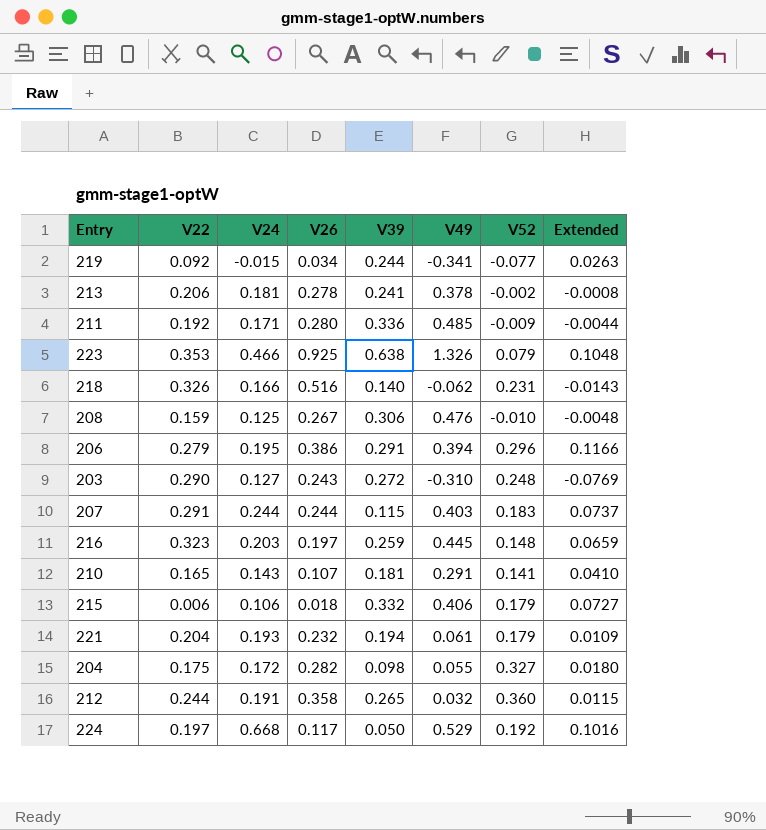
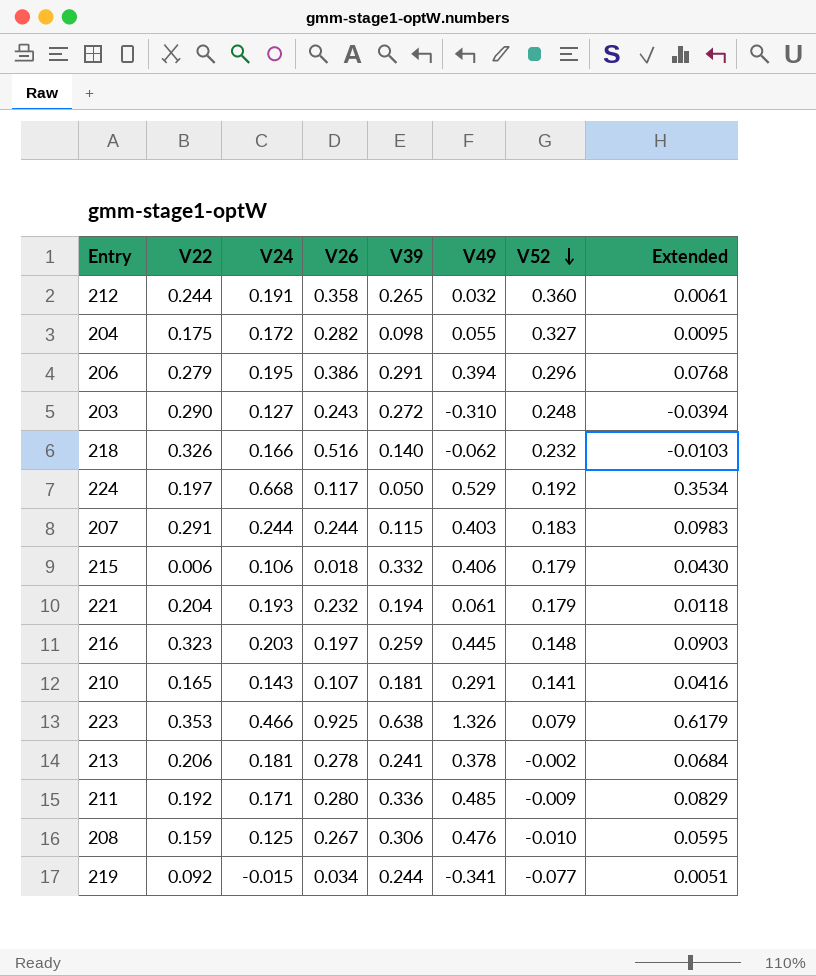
row order: none -> V52 descending
column Extended | formula: [V49] * [V52] -> [V24] * [V49]
218 | V52: 0.231 -> 0.232

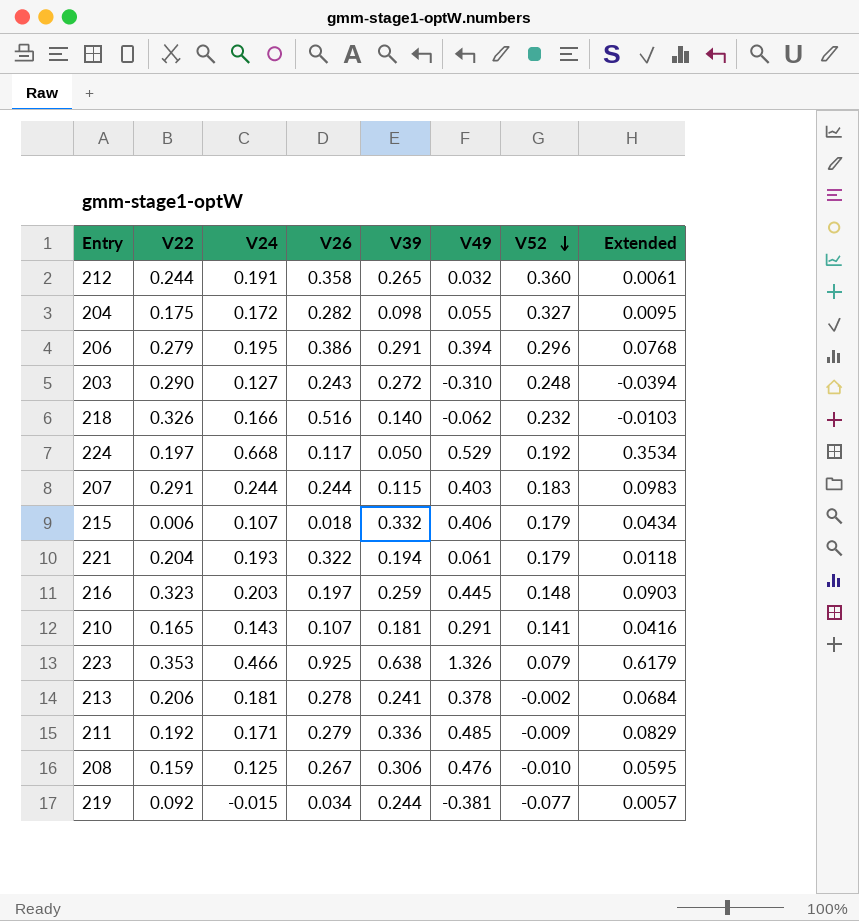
215 | V24: 0.106 -> 0.107
215 | Extended: 0.0430 -> 0.0434
221 | V26: 0.232 -> 0.322
211 | V26: 0.280 -> 0.279
219 | V49: -0.341 -> -0.381
219 | Extended: 0.0051 -> 0.0057

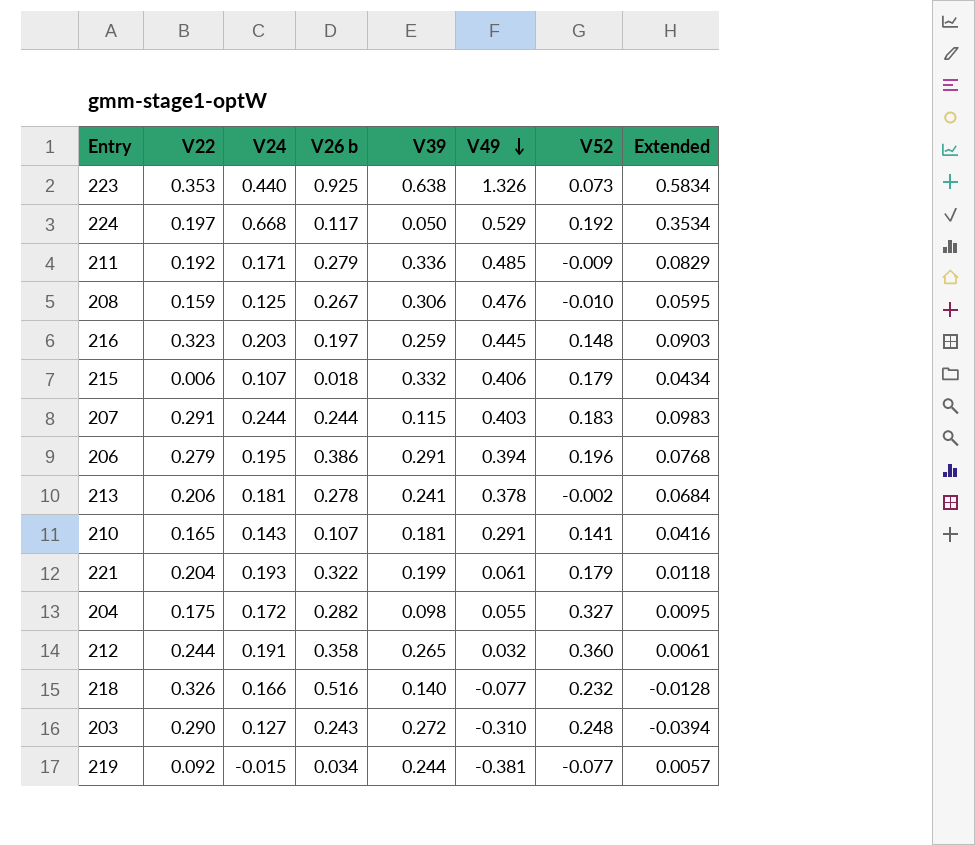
row order: V52 descending -> V49 descending
column name: V26 -> V26 b
223 | V24: 0.466 -> 0.440
223 | V52: 0.079 -> 0.073
223 | Extended: 0.6179 -> 0.5834
206 | V52: 0.296 -> 0.196
221 | V39: 0.194 -> 0.199
218 | V49: -0.062 -> -0.077
218 | Extended: -0.0103 -> -0.0128

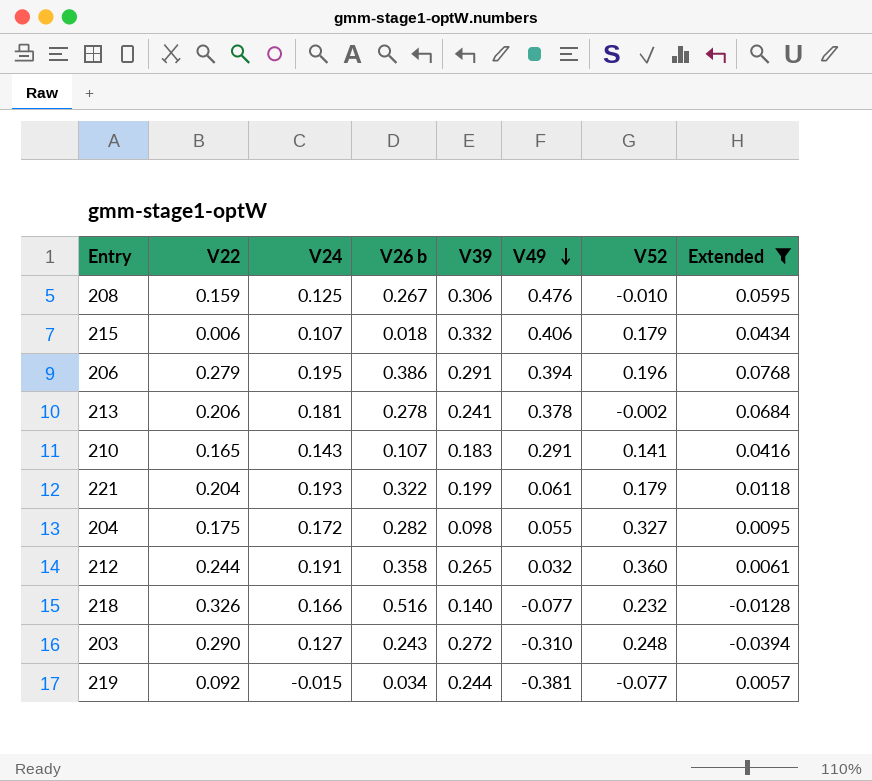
filter: none -> Extended <= 0.0768
210 | V39: 0.181 -> 0.183

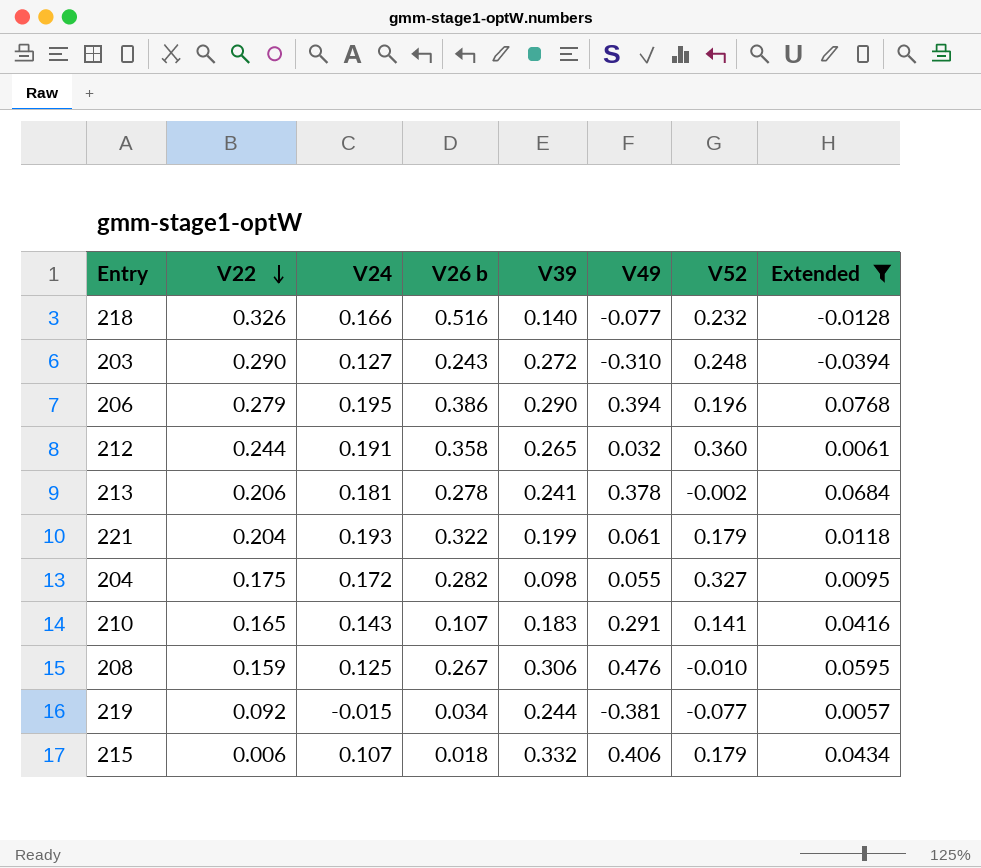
row order: V49 descending -> V22 descending
206 | V39: 0.291 -> 0.290

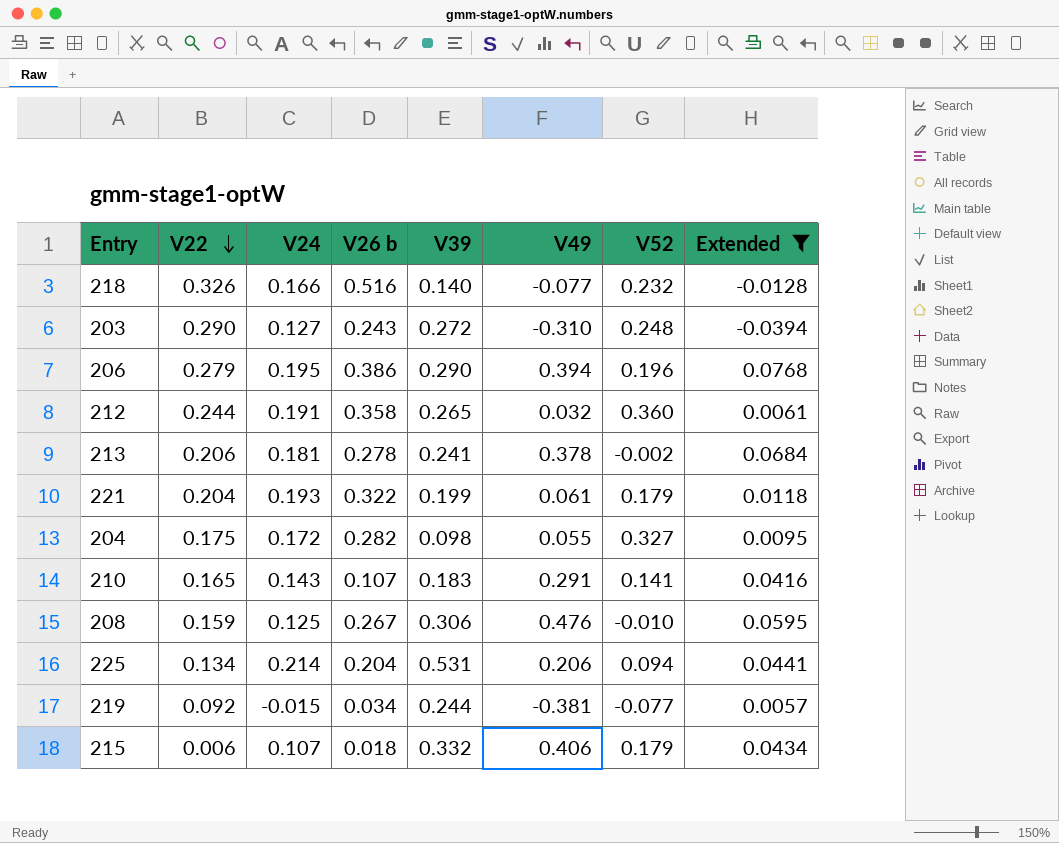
row 225: none -> 0.134 | 0.214 | 0.204 | 0.531 | 0.206 | 0.094 | 0.0441

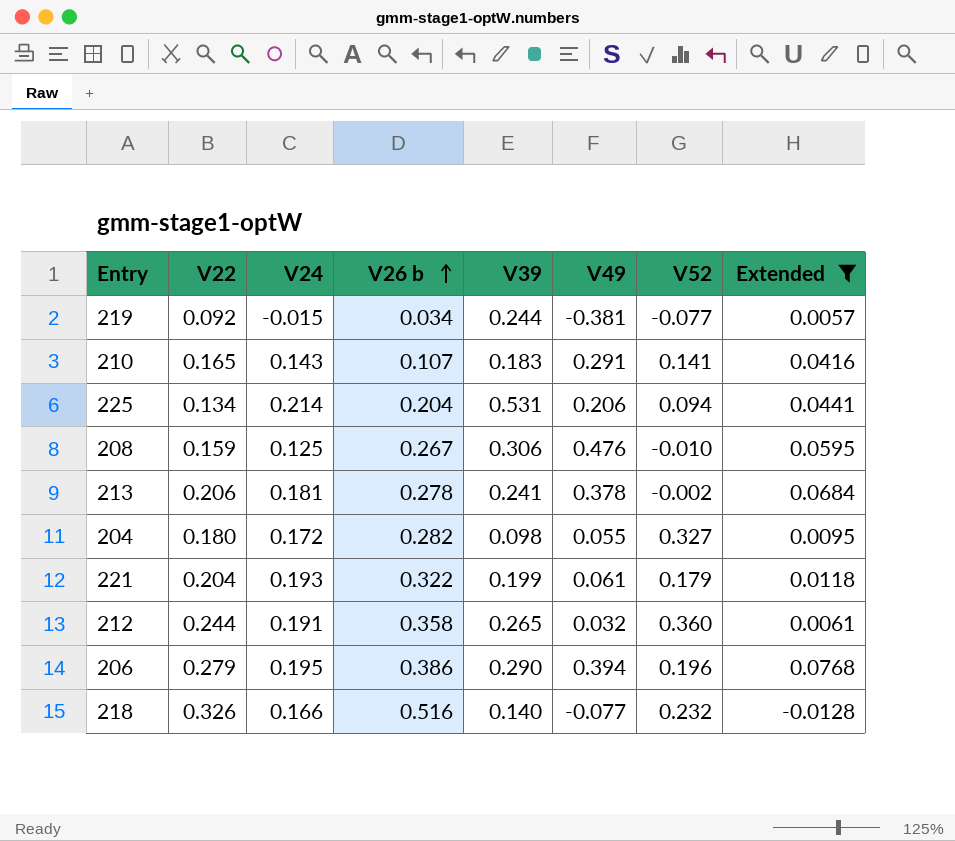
row order: V22 descending -> V26 b ascending
row 203: 0.290 | 0.127 | 0.243 | 0.272 | -0.310 | 0.248 | -0.0394 -> none
row 215: 0.006 | 0.107 | 0.018 | 0.332 | 0.406 | 0.179 | 0.0434 -> none
204 | V22: 0.175 -> 0.180

